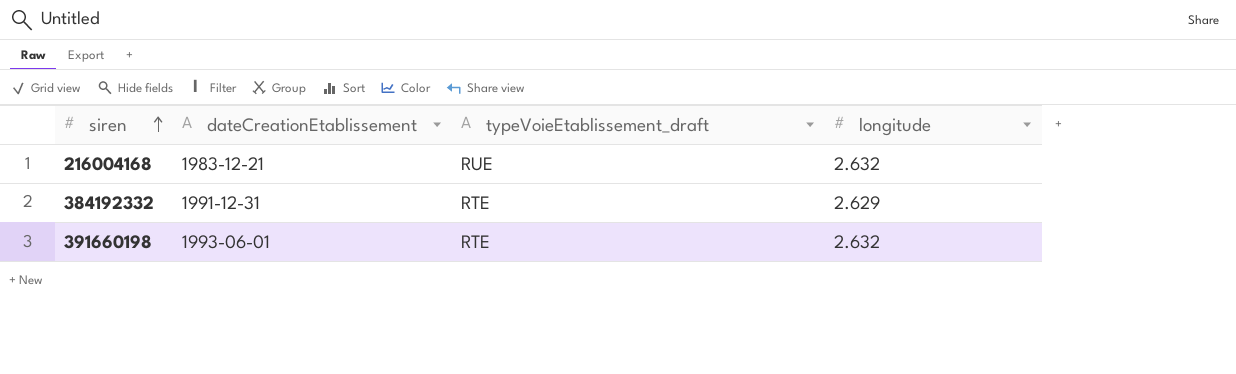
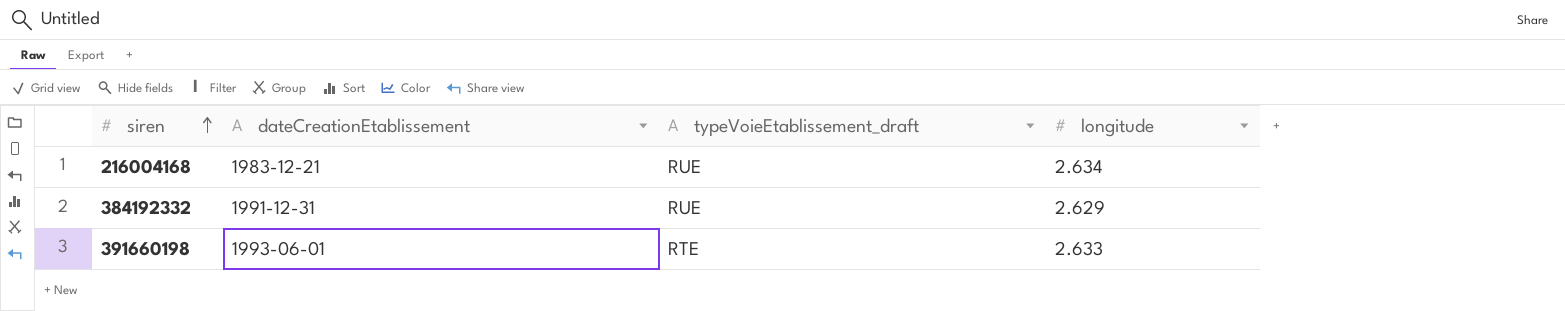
216004168 | longitude: 2.632 -> 2.634
384192332 | typeVoieEtablissement_draft: RTE -> RUE
391660198 | longitude: 2.632 -> 2.633

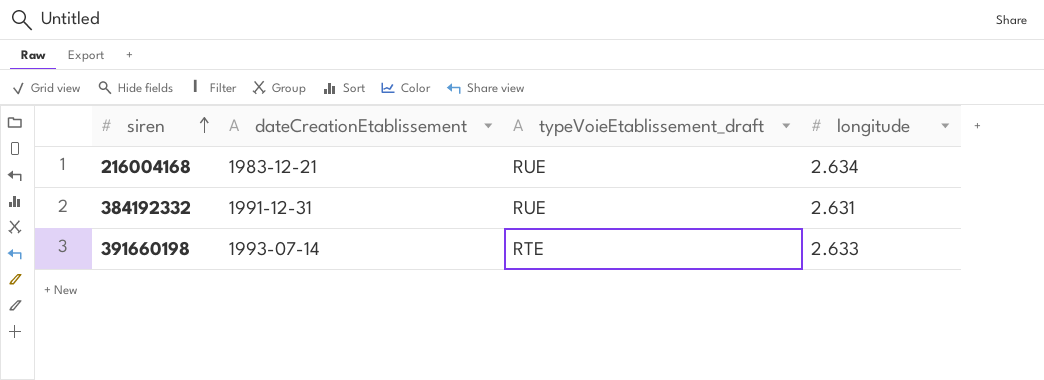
384192332 | longitude: 2.629 -> 2.631
391660198 | dateCreationEtablissement: 1993-06-01 -> 1993-07-14

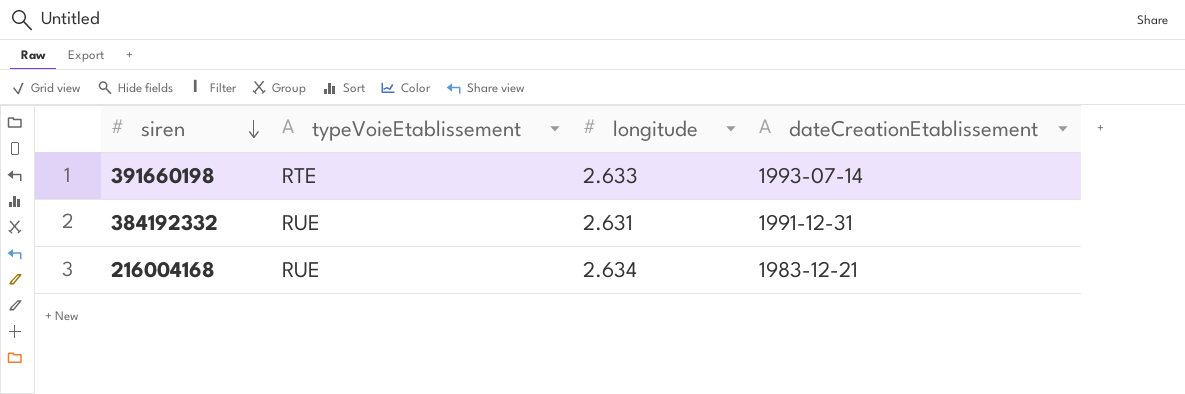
row order: siren ascending -> siren descending
column name: typeVoieEtablissement_draft -> typeVoieEtablissement
column dateCreationEtablissement | position: 2 -> 4

